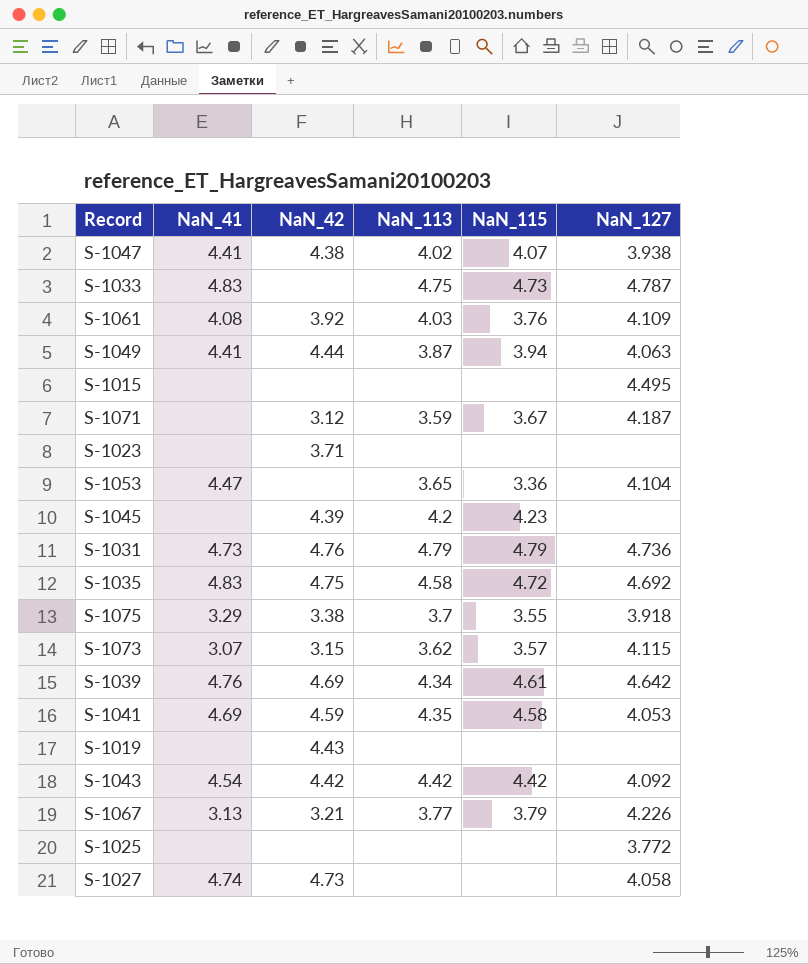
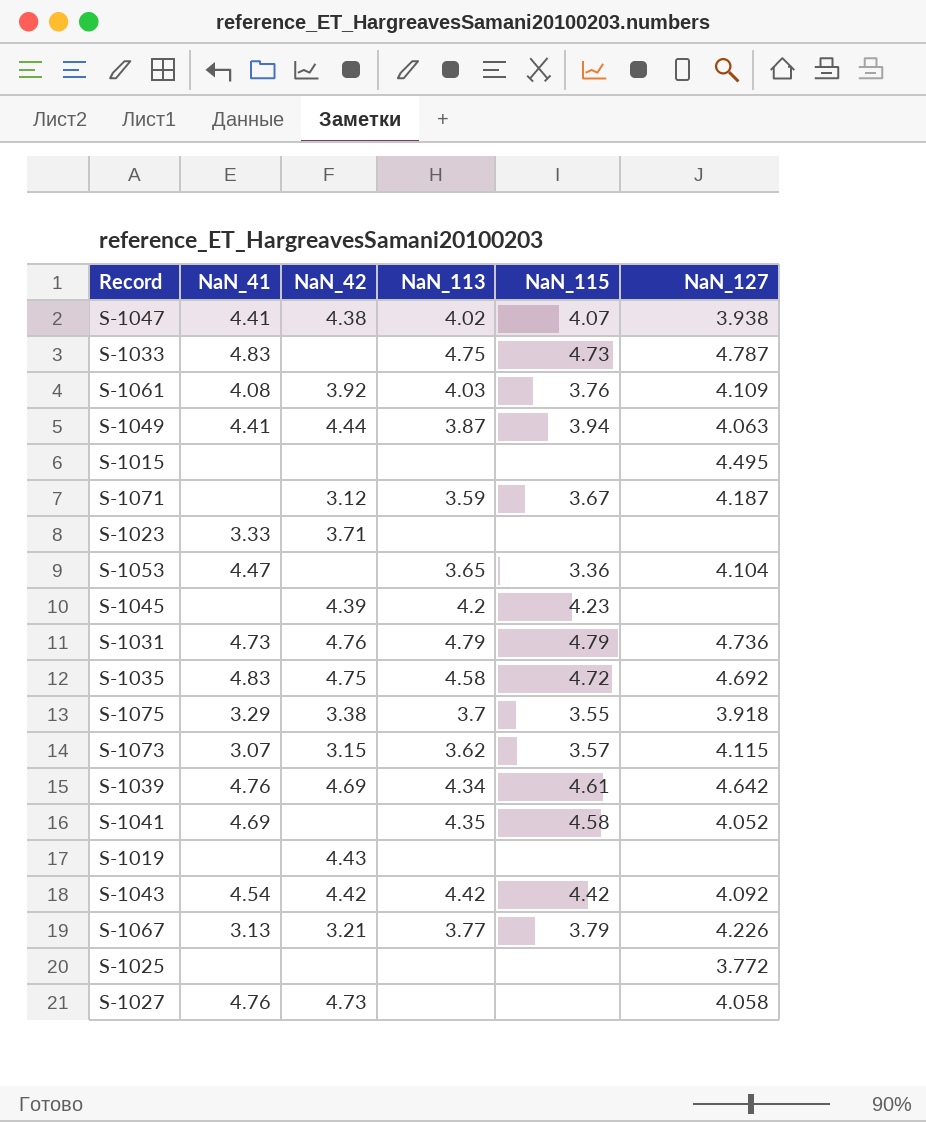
S-1023 | NaN_41: none -> 3.33
S-1041 | NaN_42: 4.59 -> none
S-1041 | NaN_127: 4.053 -> 4.052
S-1027 | NaN_41: 4.74 -> 4.76

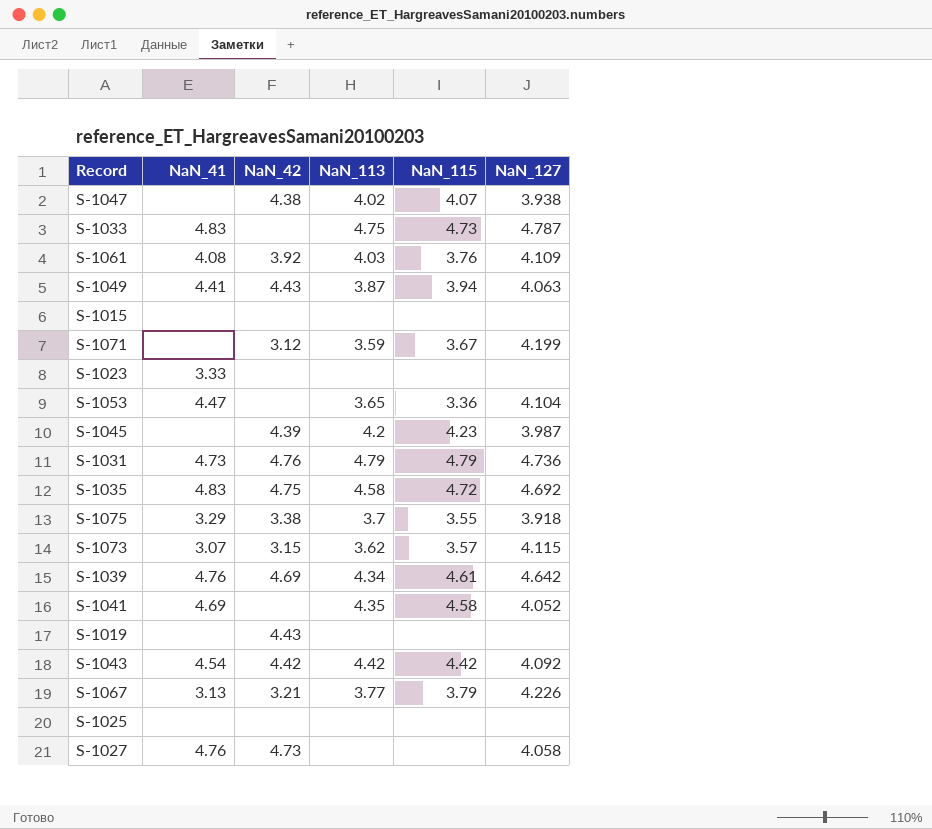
S-1047 | NaN_41: 4.41 -> none
S-1049 | NaN_42: 4.44 -> 4.43
S-1015 | NaN_127: 4.495 -> none
S-1071 | NaN_127: 4.187 -> 4.199
S-1023 | NaN_42: 3.71 -> none
S-1045 | NaN_127: none -> 3.987
S-1025 | NaN_127: 3.772 -> none

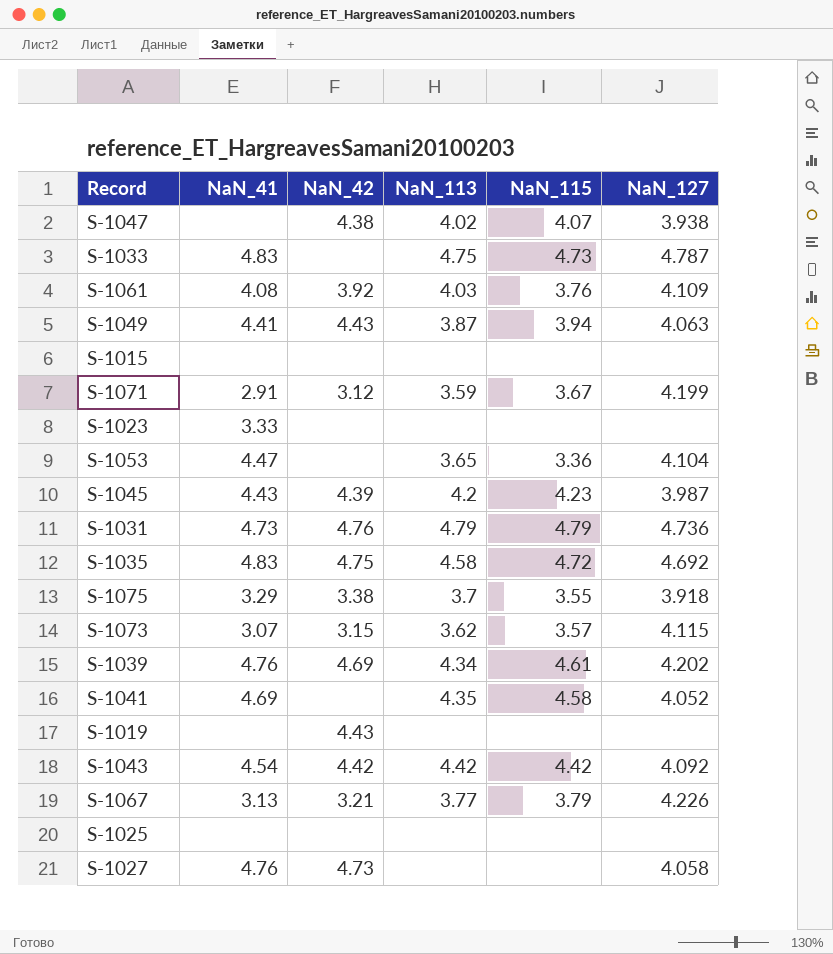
S-1071 | NaN_41: none -> 2.91
S-1045 | NaN_41: none -> 4.43
S-1039 | NaN_127: 4.642 -> 4.202

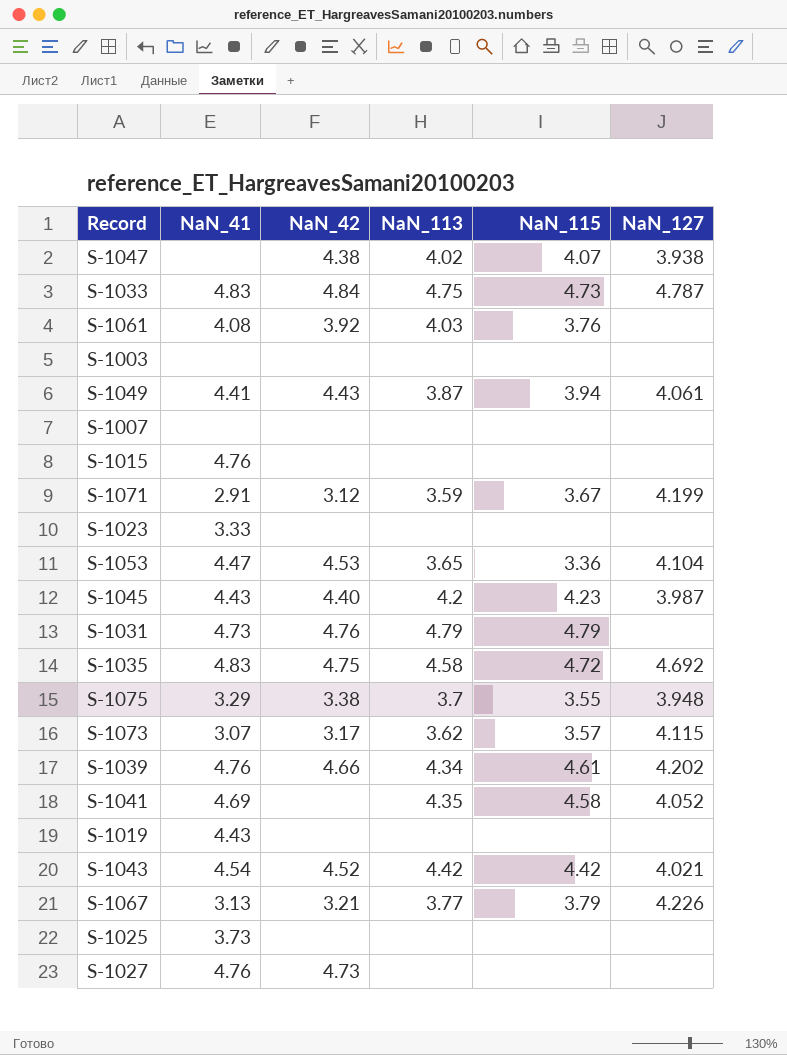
S-1033 | NaN_42: none -> 4.84
S-1061 | NaN_127: 4.109 -> none
row S-1003: none -> none | none | none | none | none
S-1049 | NaN_127: 4.063 -> 4.061
row S-1007: none -> none | none | none | none | none
S-1015 | NaN_41: none -> 4.76
S-1053 | NaN_42: none -> 4.53
S-1045 | NaN_42: 4.39 -> 4.40
S-1031 | NaN_127: 4.736 -> none
S-1075 | NaN_127: 3.918 -> 3.948
S-1073 | NaN_42: 3.15 -> 3.17
S-1039 | NaN_42: 4.69 -> 4.66
S-1019 | NaN_41: none -> 4.43
S-1019 | NaN_42: 4.43 -> none
S-1043 | NaN_42: 4.42 -> 4.52
S-1043 | NaN_127: 4.092 -> 4.021
S-1025 | NaN_41: none -> 3.73
S-1027 | NaN_127: 4.058 -> none

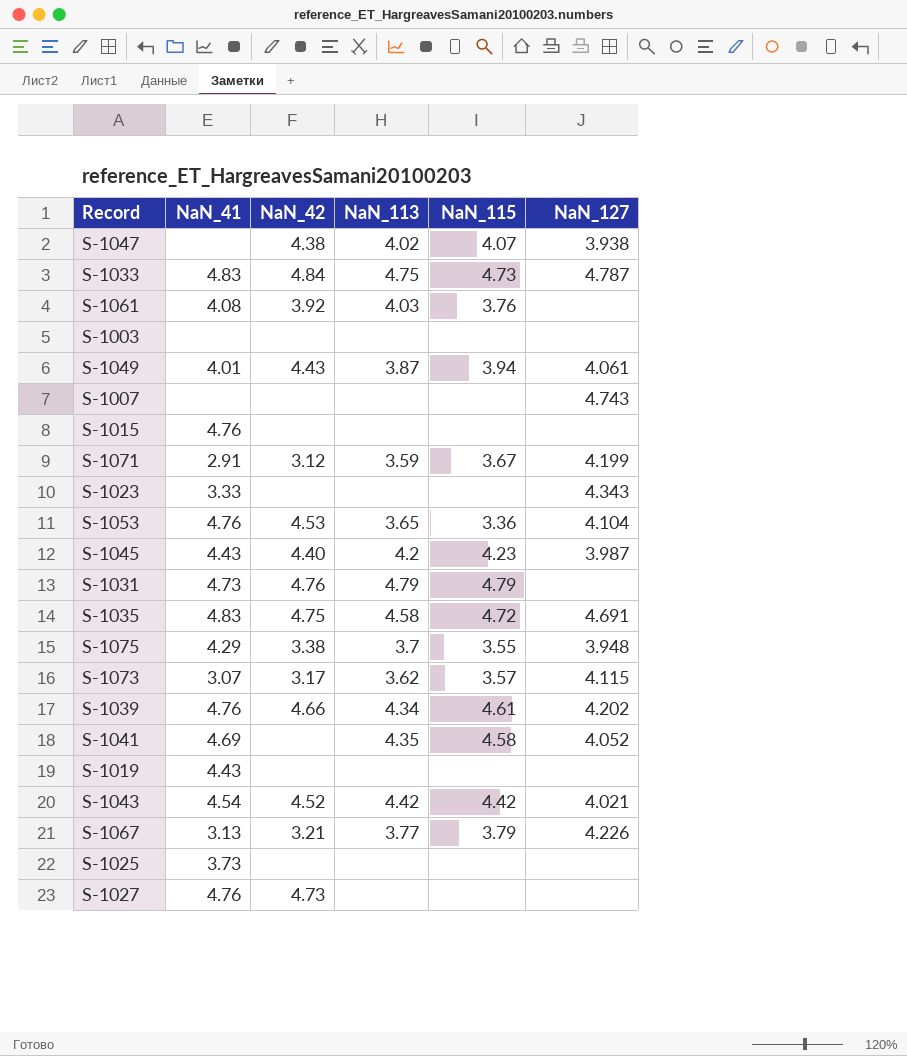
S-1049 | NaN_41: 4.41 -> 4.01
S-1007 | NaN_127: none -> 4.743
S-1023 | NaN_127: none -> 4.343
S-1053 | NaN_41: 4.47 -> 4.76
S-1035 | NaN_127: 4.692 -> 4.691
S-1075 | NaN_41: 3.29 -> 4.29

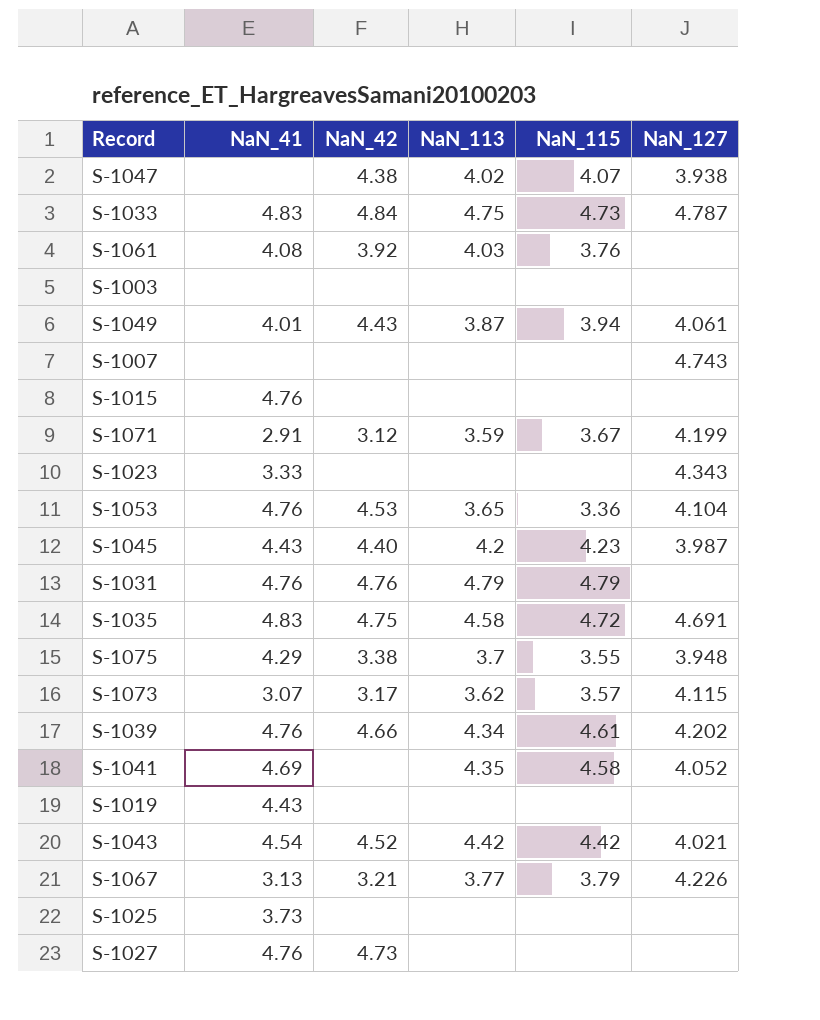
S-1031 | NaN_41: 4.73 -> 4.76

